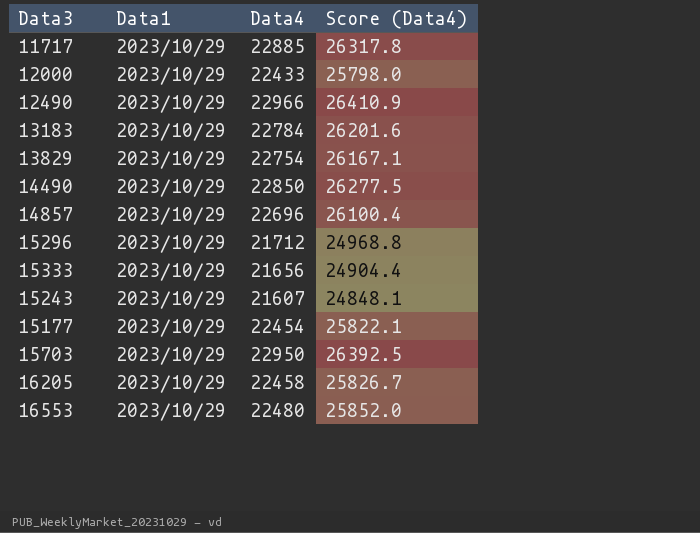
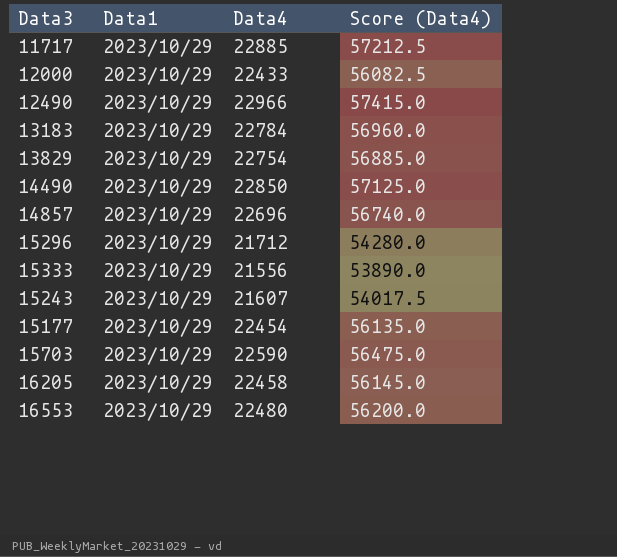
column Score (Data4) | formula: [Data4] * 1.15 -> [Data4] * 2.5
15333 | Data4: 21656 -> 21556
15703 | Data4: 22950 -> 22590

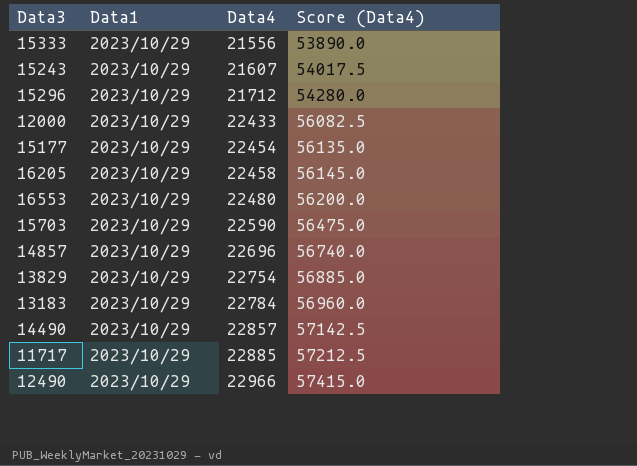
row order: none -> Data4 ascending
14490 | Data4: 22850 -> 22857
14490 | Score (Data4): 57125.0 -> 57142.5

